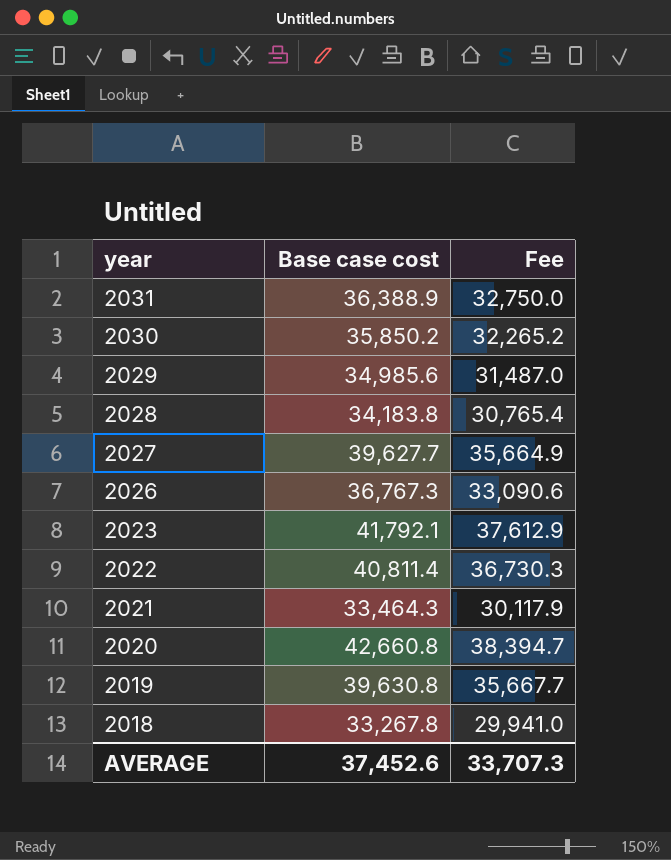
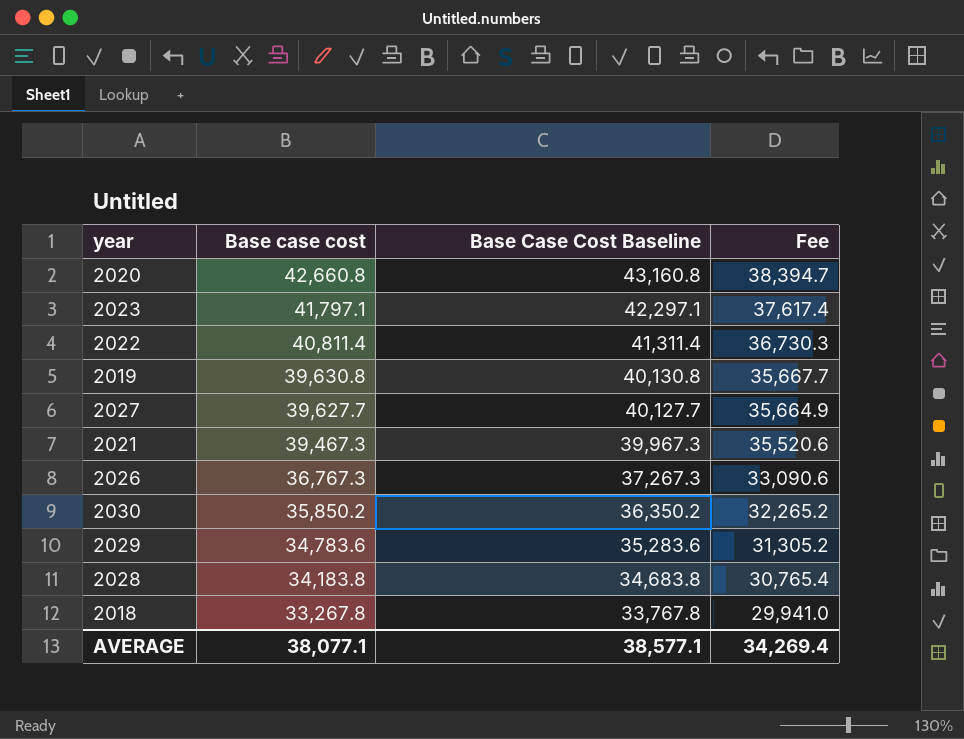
row order: year descending -> Base case cost descending
column Base Case Cost Baseline | formula: none -> [Base case cost] + 500
row 2031: 36,388.9 | 32,750.0 -> none
2023 | Base case cost: 41,792.1 -> 41,797.1
2023 | Fee: 37,612.9 -> 37,617.4
2021 | Base case cost: 33,464.3 -> 39,467.3
2021 | Fee: 30,117.9 -> 35,520.6
2029 | Base case cost: 34,985.6 -> 34,783.6
2029 | Fee: 31,487.0 -> 31,305.2
AVERAGE | Base case cost: 37,452.6 -> 38,077.1
AVERAGE | Fee: 33,707.3 -> 34,269.4

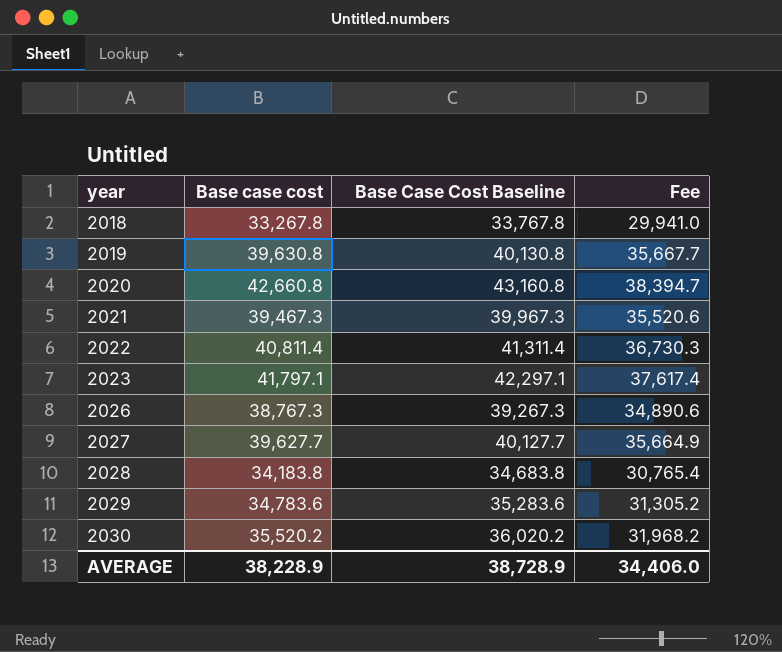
row order: Base case cost descending -> year ascending
2026 | Base case cost: 36,767.3 -> 38,767.3
2026 | Base Case Cost Baseline: 37,267.3 -> 39,267.3
2026 | Fee: 33,090.6 -> 34,890.6
2030 | Base case cost: 35,850.2 -> 35,520.2
2030 | Base Case Cost Baseline: 36,350.2 -> 36,020.2
2030 | Fee: 32,265.2 -> 31,968.2
AVERAGE | Base case cost: 38,077.1 -> 38,228.9
AVERAGE | Base Case Cost Baseline: 38,577.1 -> 38,728.9
AVERAGE | Fee: 34,269.4 -> 34,406.0

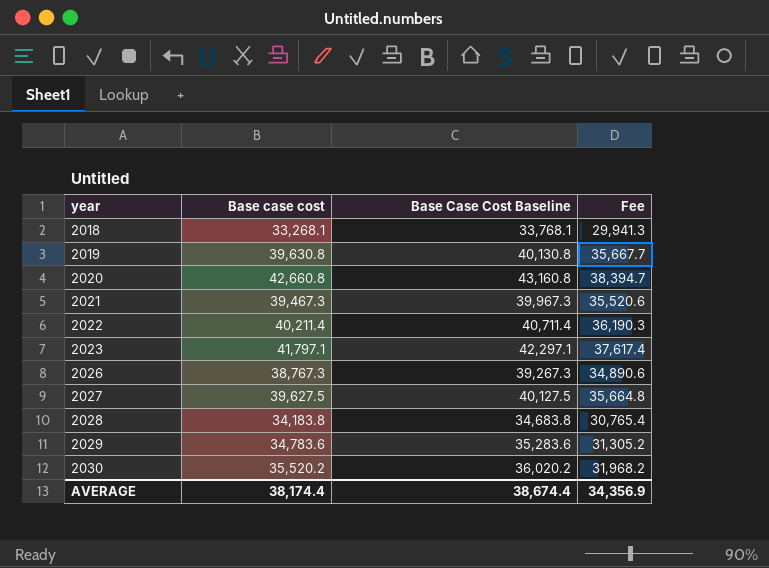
2018 | Base case cost: 33,267.8 -> 33,268.1
2018 | Base Case Cost Baseline: 33,767.8 -> 33,768.1
2018 | Fee: 29,941.0 -> 29,941.3
2022 | Base case cost: 40,811.4 -> 40,211.4
2022 | Base Case Cost Baseline: 41,311.4 -> 40,711.4
2022 | Fee: 36,730.3 -> 36,190.3
2027 | Base case cost: 39,627.7 -> 39,627.5
2027 | Base Case Cost Baseline: 40,127.7 -> 40,127.5
2027 | Fee: 35,664.9 -> 35,664.8
AVERAGE | Base case cost: 38,228.9 -> 38,174.4
AVERAGE | Base Case Cost Baseline: 38,728.9 -> 38,674.4
AVERAGE | Fee: 34,406.0 -> 34,356.9

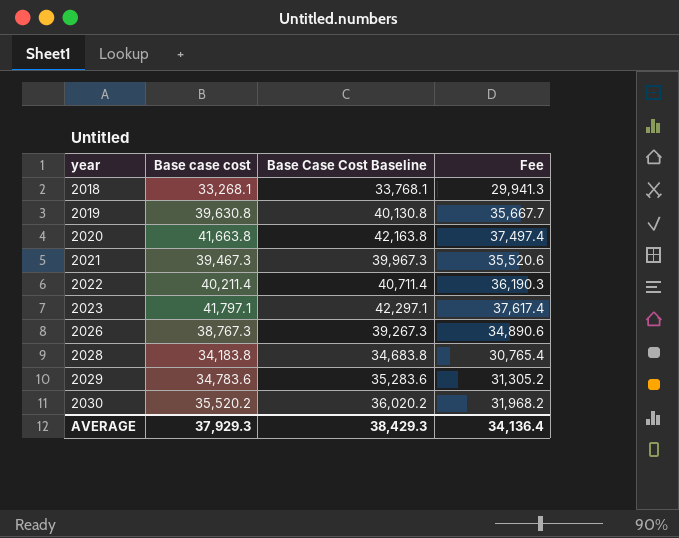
row 2027: 39,627.5 | 40,127.5 | 35,664.8 -> none
2020 | Base case cost: 42,660.8 -> 41,663.8
2020 | Base Case Cost Baseline: 43,160.8 -> 42,163.8
2020 | Fee: 38,394.7 -> 37,497.4
AVERAGE | Base case cost: 38,174.4 -> 37,929.3
AVERAGE | Base Case Cost Baseline: 38,674.4 -> 38,429.3
AVERAGE | Fee: 34,356.9 -> 34,136.4

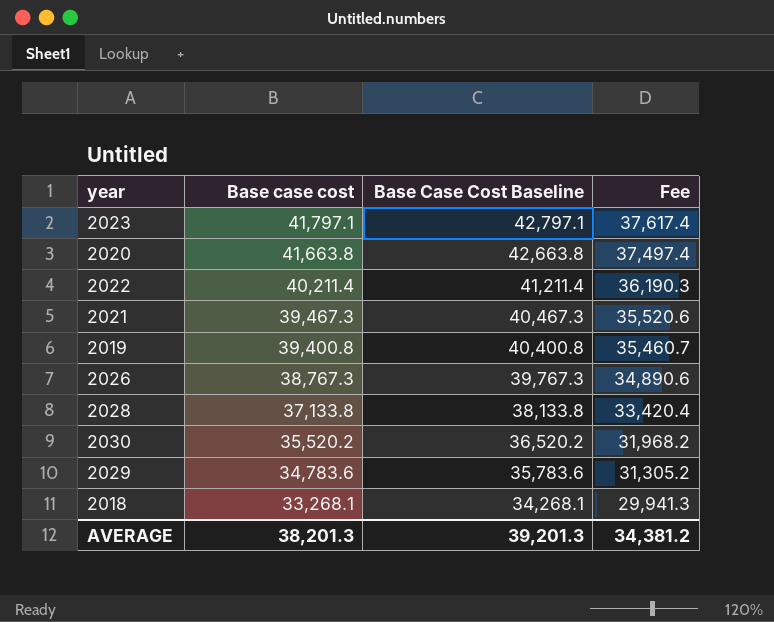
row order: year ascending -> Base case cost descending
column Base Case Cost Baseline | formula: [Base case cost] + 500 -> [Base case cost] + 1000
2019 | Base case cost: 39,630.8 -> 39,400.8
2019 | Fee: 35,667.7 -> 35,460.7
2028 | Base case cost: 34,183.8 -> 37,133.8
2028 | Fee: 30,765.4 -> 33,420.4
AVERAGE | Base case cost: 37,929.3 -> 38,201.3
AVERAGE | Base Case Cost Baseline: 38,429.3 -> 39,201.3
AVERAGE | Fee: 34,136.4 -> 34,381.2

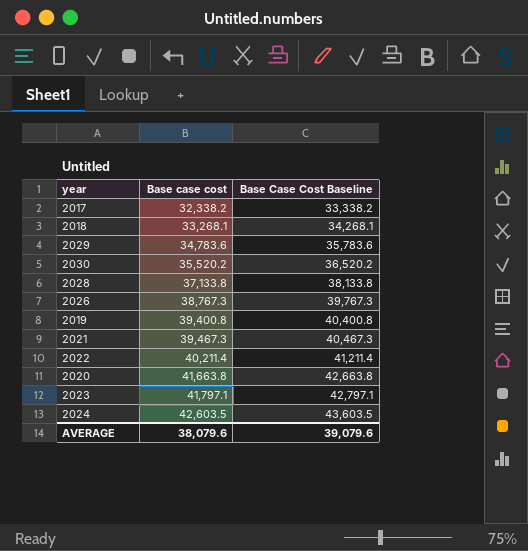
row order: Base case cost descending -> Base case cost ascending
column Fee | formula: [Base case cost] * 0.9 -> none
row 2017: none -> 32,338.2 | 33,338.2
row 2024: none -> 42,603.5 | 43,603.5
AVERAGE | Base case cost: 38,201.3 -> 38,079.6
AVERAGE | Base Case Cost Baseline: 39,201.3 -> 39,079.6

